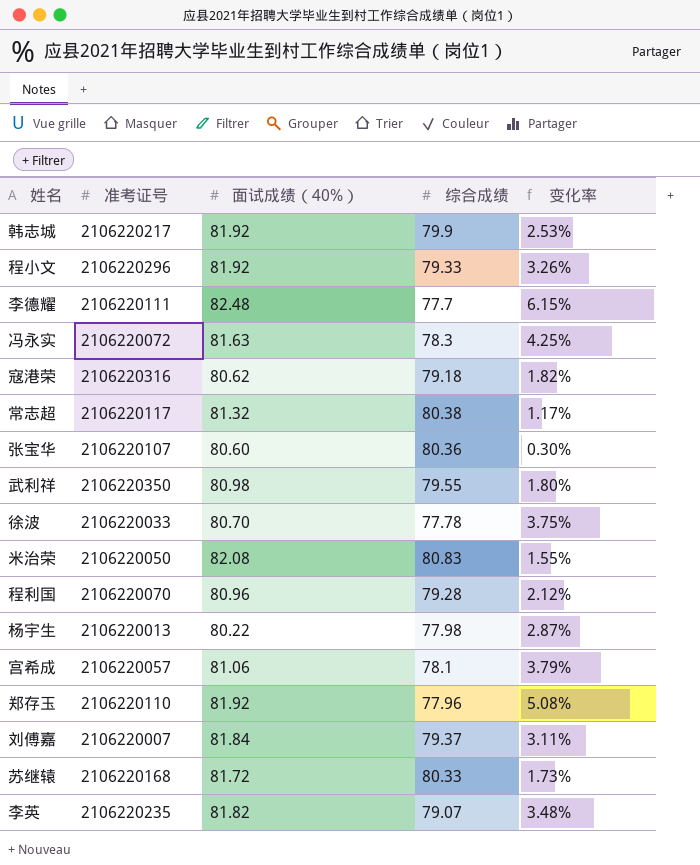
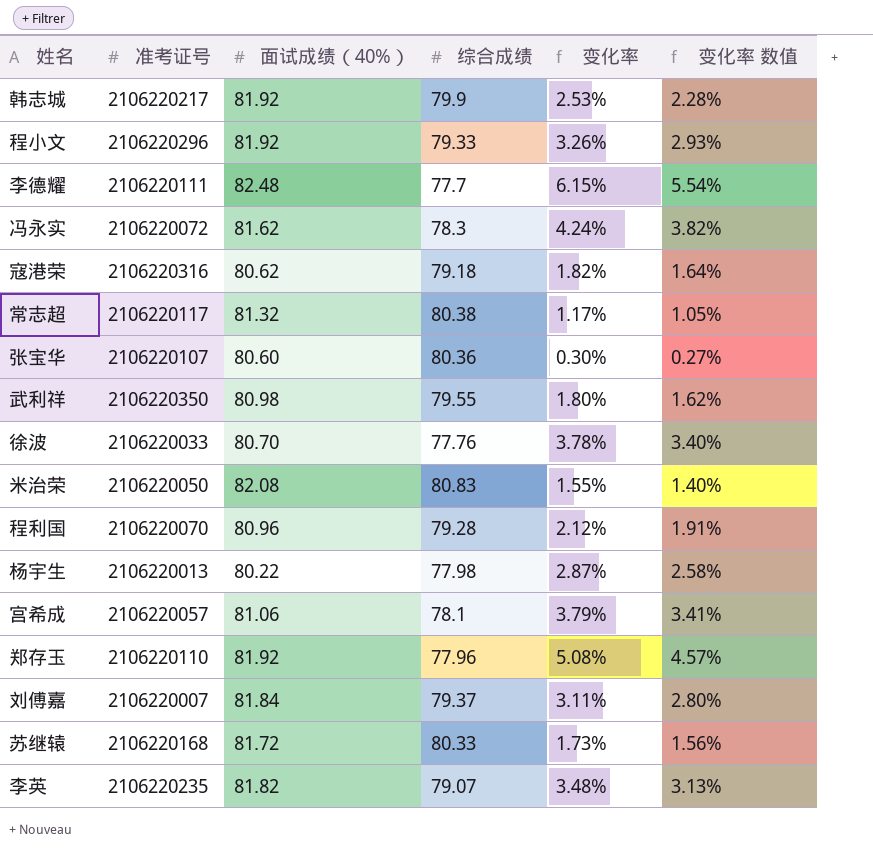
column 变化率 数值 | formula: none -> [变化率] * 0.9
冯永实 | 面试成绩（40%）: 81.63 -> 81.62
冯永实 | 变化率: 4.25% -> 4.24%
徐波 | 综合成绩: 77.78 -> 77.76
徐波 | 变化率: 3.75% -> 3.78%

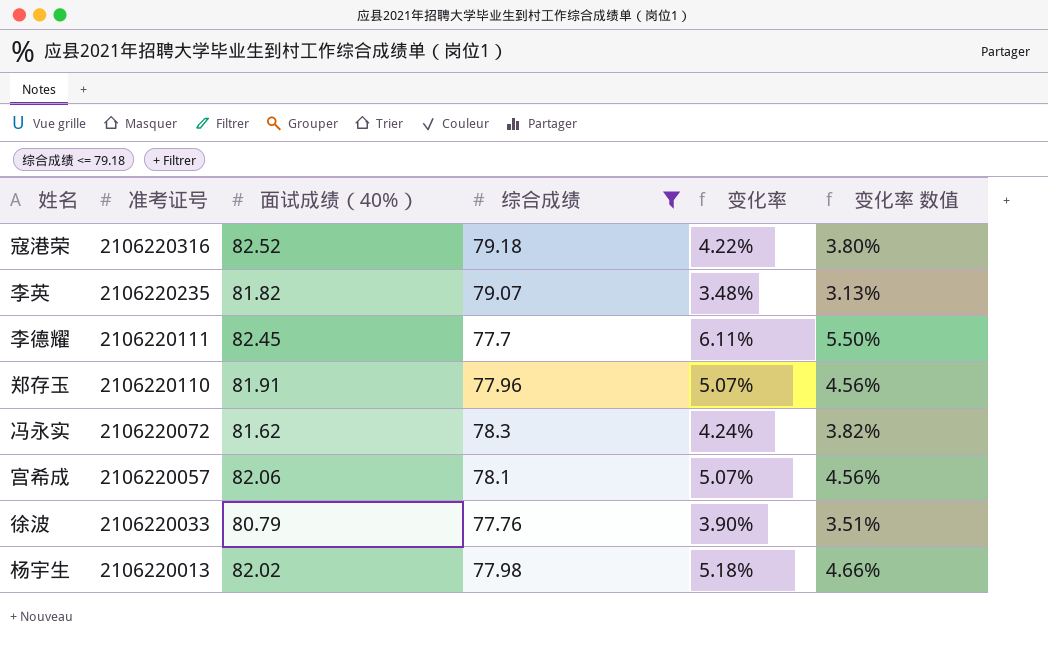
filter: none -> 综合成绩 <= 79.18
row order: none -> 准考证号 descending
寇港荣 | 面试成绩（40%）: 80.62 -> 82.52
寇港荣 | 变化率: 1.82% -> 4.22%
寇港荣 | 变化率 数值: 1.64% -> 3.80%
李德耀 | 面试成绩（40%）: 82.48 -> 82.45
李德耀 | 变化率: 6.15% -> 6.11%
李德耀 | 变化率 数值: 5.54% -> 5.50%
郑存玉 | 面试成绩（40%）: 81.92 -> 81.91
郑存玉 | 变化率: 5.08% -> 5.07%
郑存玉 | 变化率 数值: 4.57% -> 4.56%
宫希成 | 面试成绩（40%）: 81.06 -> 82.06
宫希成 | 变化率: 3.79% -> 5.07%
宫希成 | 变化率 数值: 3.41% -> 4.56%
徐波 | 面试成绩（40%）: 80.70 -> 80.79
徐波 | 变化率: 3.78% -> 3.90%
徐波 | 变化率 数值: 3.40% -> 3.51%
杨宇生 | 面试成绩（40%）: 80.22 -> 82.02
杨宇生 | 变化率: 2.87% -> 5.18%
杨宇生 | 变化率 数值: 2.58% -> 4.66%

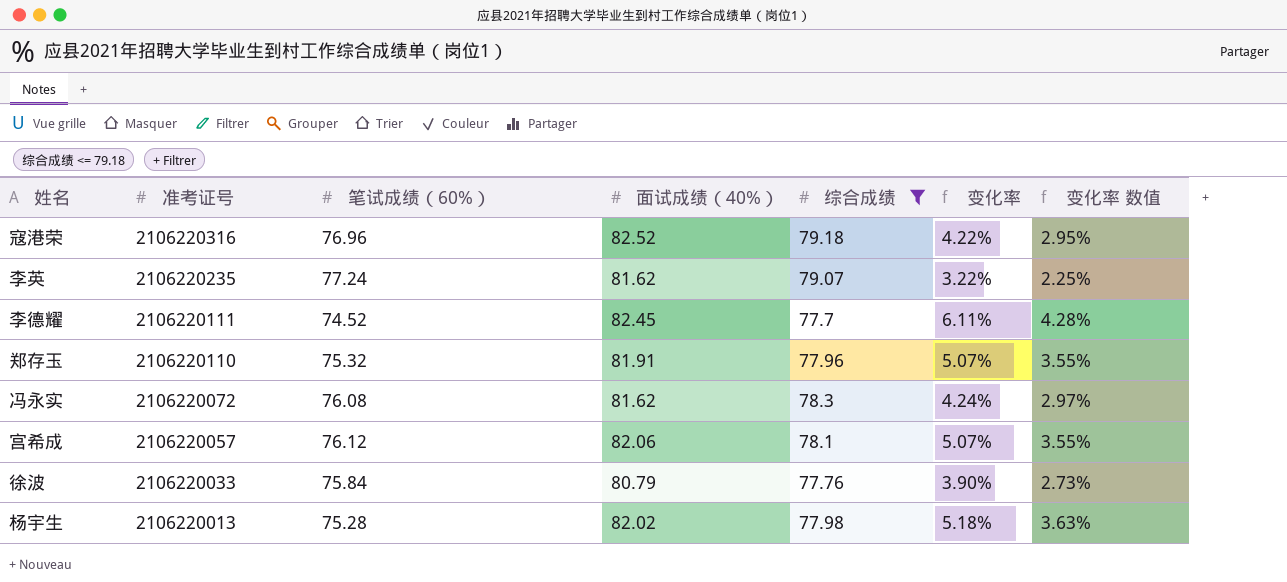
column 笔试成绩（60%） | position: none -> 3
column 变化率 数值 | formula: [变化率] * 0.9 -> [变化率] * 0.7
李英 | 面试成绩（40%）: 81.82 -> 81.62
李英 | 变化率: 3.48% -> 3.22%

